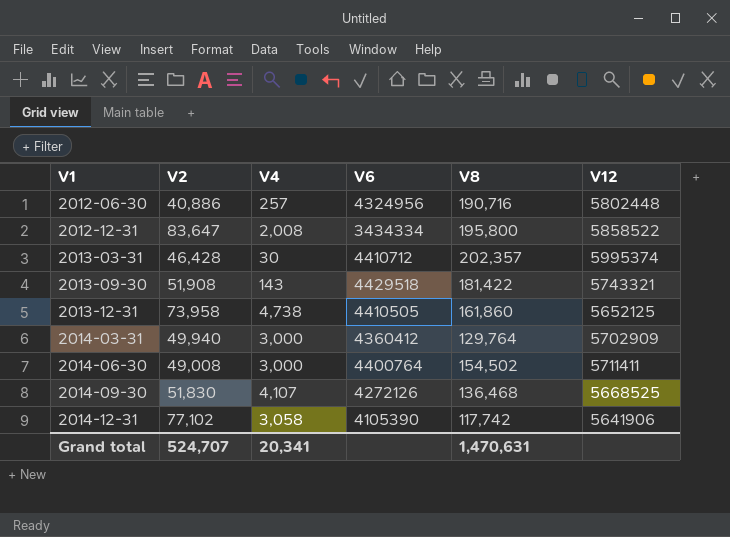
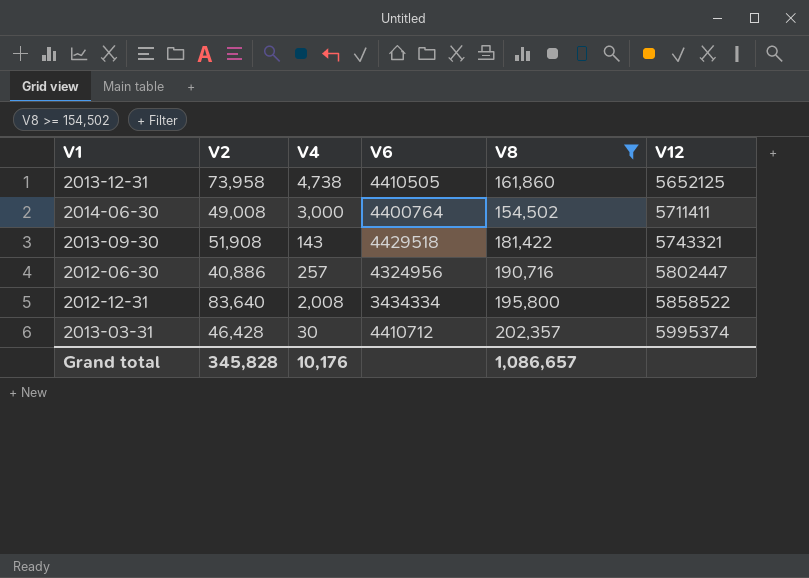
filter: none -> V8 >= 154,502
row order: V1 ascending -> V12 ascending
2012-06-30 | V12: 5802448 -> 5802447
2012-12-31 | V2: 83,647 -> 83,640
Grand total | V2: 524,707 -> 345,828
Grand total | V4: 20,341 -> 10,176
Grand total | V8: 1,470,631 -> 1,086,657

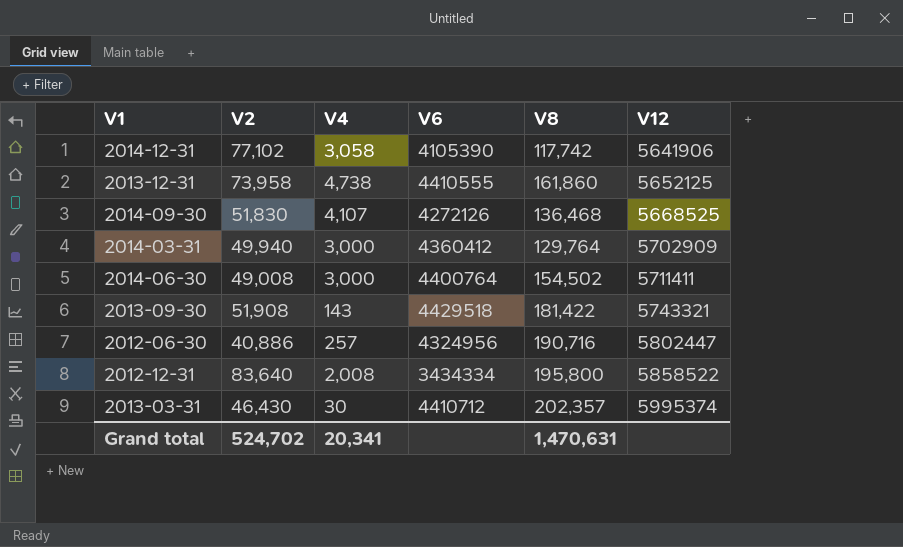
filter: V8 >= 154,502 -> none
2013-12-31 | V6: 4410505 -> 4410555
2013-03-31 | V2: 46,428 -> 46,430
Grand total | V2: 345,828 -> 524,702
Grand total | V4: 10,176 -> 20,341
Grand total | V8: 1,086,657 -> 1,470,631

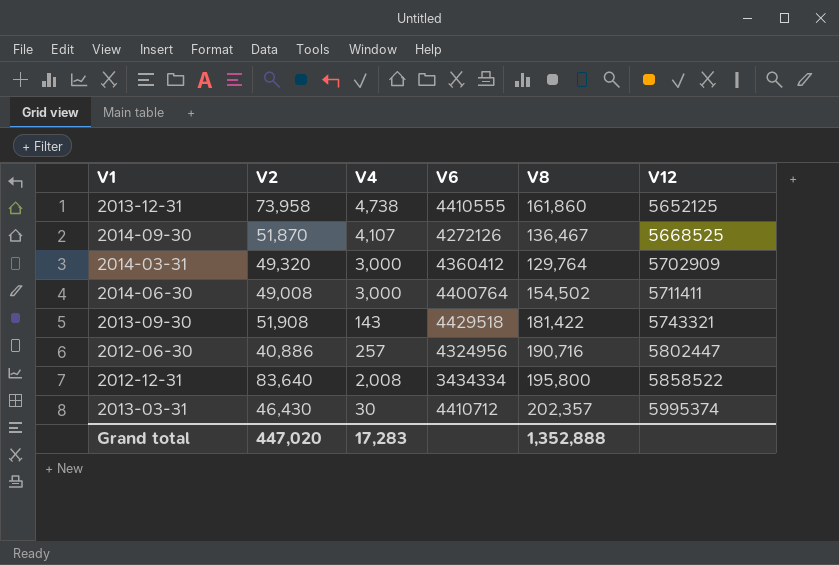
row 2014-12-31: 77,102 | 3,058 | 4105390 | 117,742 | 5641906 -> none
2014-09-30 | V2: 51,830 -> 51,870
2014-09-30 | V8: 136,468 -> 136,467
2014-03-31 | V2: 49,940 -> 49,320
Grand total | V2: 524,702 -> 447,020
Grand total | V4: 20,341 -> 17,283
Grand total | V8: 1,470,631 -> 1,352,888

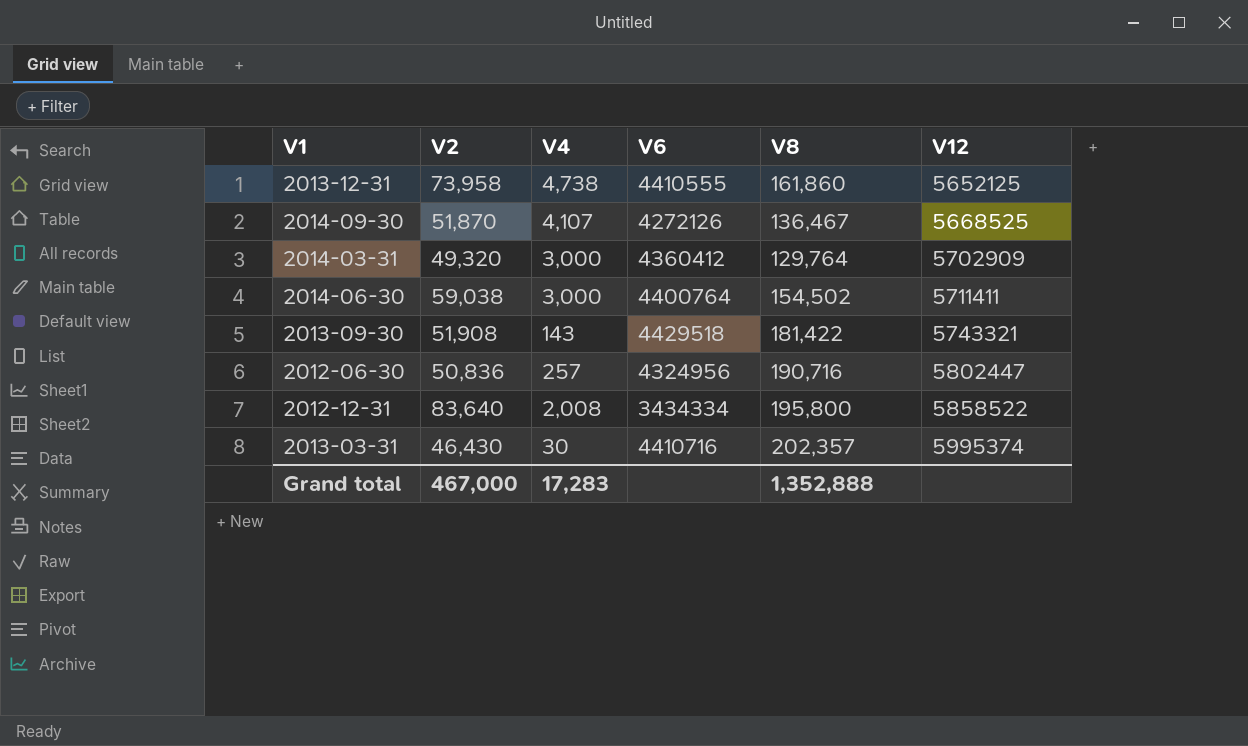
2014-06-30 | V2: 49,008 -> 59,038
2012-06-30 | V2: 40,886 -> 50,836
2013-03-31 | V6: 4410712 -> 4410716
Grand total | V2: 447,020 -> 467,000

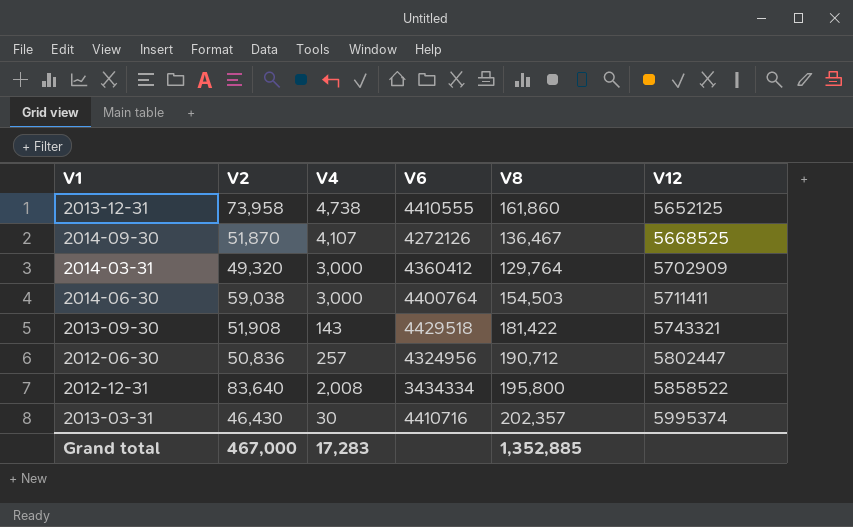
2014-06-30 | V8: 154,502 -> 154,503
2012-06-30 | V8: 190,716 -> 190,712
Grand total | V8: 1,352,888 -> 1,352,885

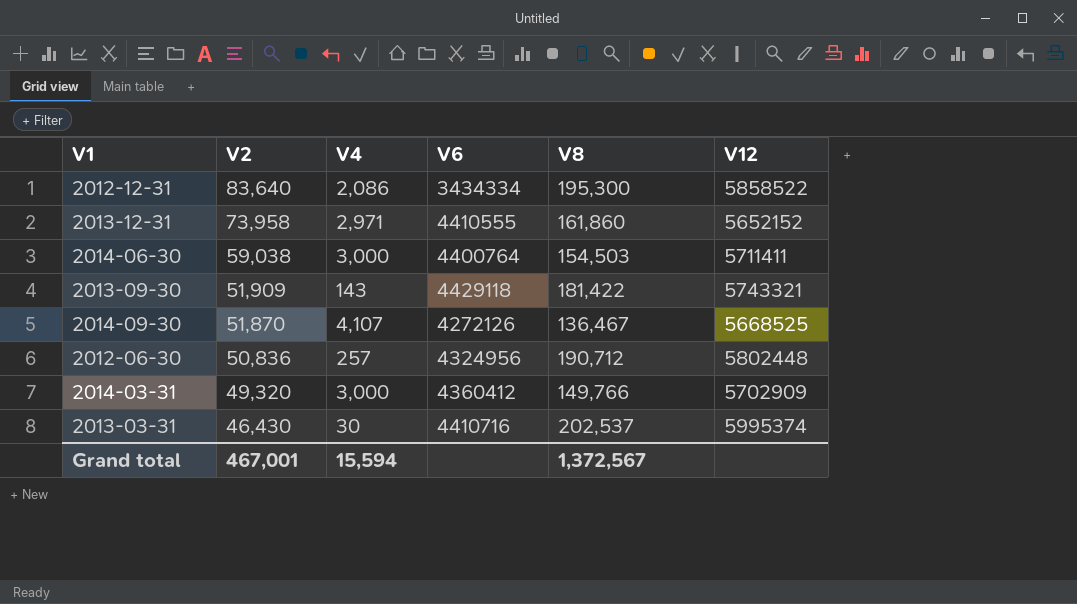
row order: V12 ascending -> V2 descending
2012-12-31 | V4: 2,008 -> 2,086
2012-12-31 | V8: 195,800 -> 195,300
2013-12-31 | V4: 4,738 -> 2,971
2013-12-31 | V12: 5652125 -> 5652152
2013-09-30 | V2: 51,908 -> 51,909
2013-09-30 | V6: 4429518 -> 4429118
2012-06-30 | V12: 5802447 -> 5802448
2014-03-31 | V8: 129,764 -> 149,766
2013-03-31 | V8: 202,357 -> 202,537
Grand total | V2: 467,000 -> 467,001
Grand total | V4: 17,283 -> 15,594
Grand total | V8: 1,352,885 -> 1,372,567

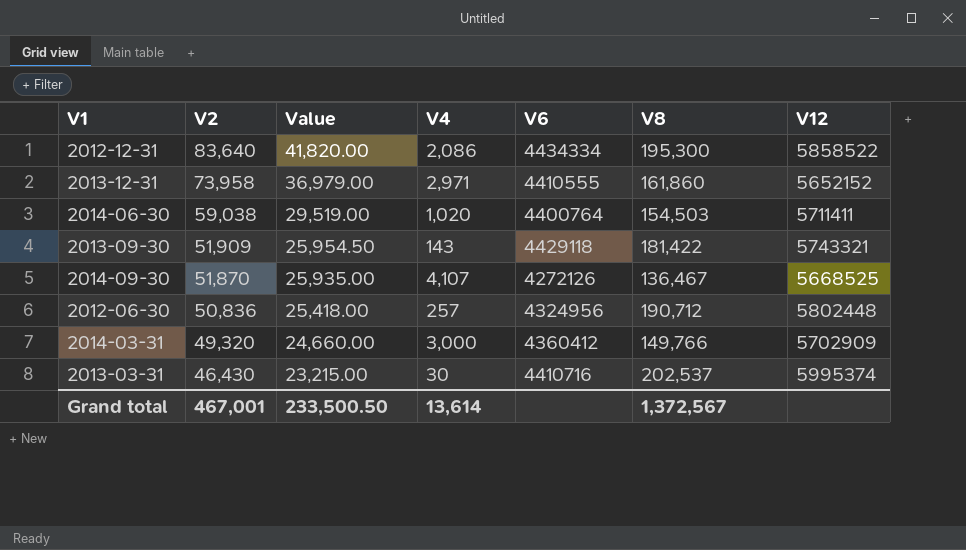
column Value | formula: none -> [V2] * 0.5
2012-12-31 | V6: 3434334 -> 4434334
2014-06-30 | V4: 3,000 -> 1,020
Grand total | V4: 15,594 -> 13,614

